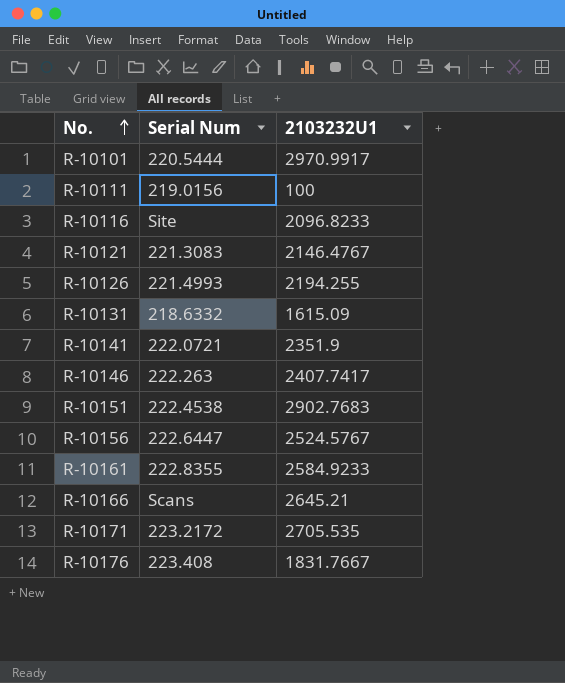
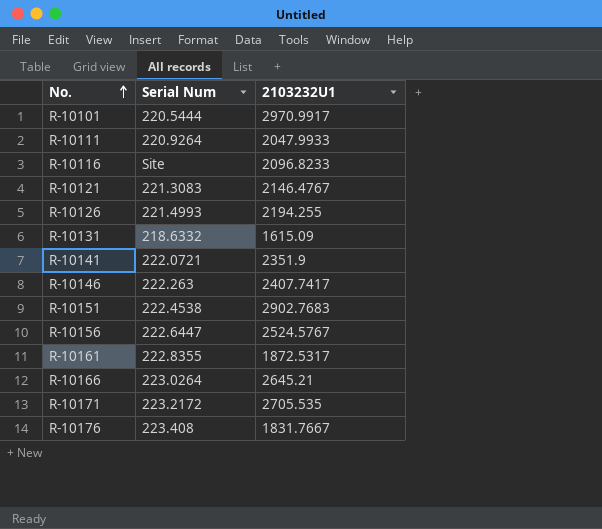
R-10111 | Serial Num: 219.0156 -> 220.9264
R-10111 | 2103232U1: 100 -> 2047.9933
R-10161 | 2103232U1: 2584.9233 -> 1872.5317
R-10166 | Serial Num: Scans -> 223.0264

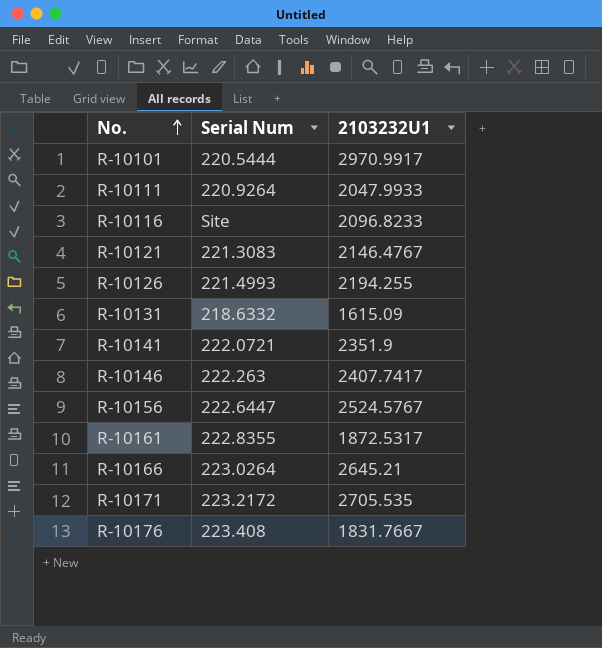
row R-10151: 222.4538 | 2902.7683 -> none

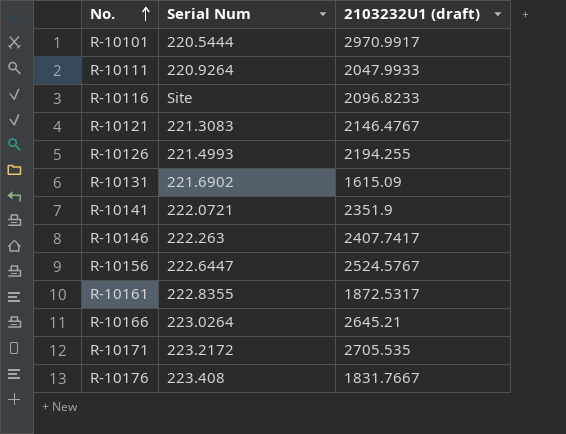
column name: 2103232U1 -> 2103232U1 (draft)
R-10131 | Serial Num: 218.6332 -> 221.6902

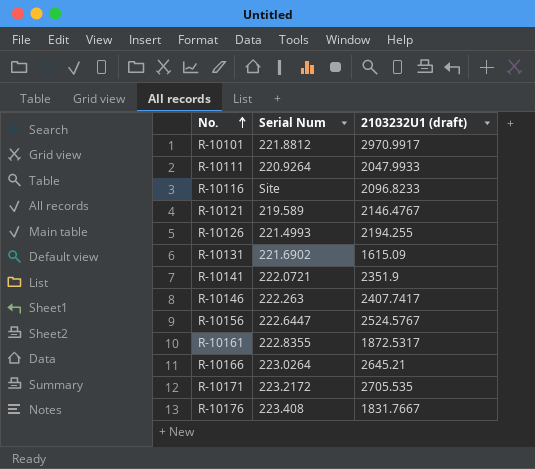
R-10101 | Serial Num: 220.5444 -> 221.8812
R-10121 | Serial Num: 221.3083 -> 219.589

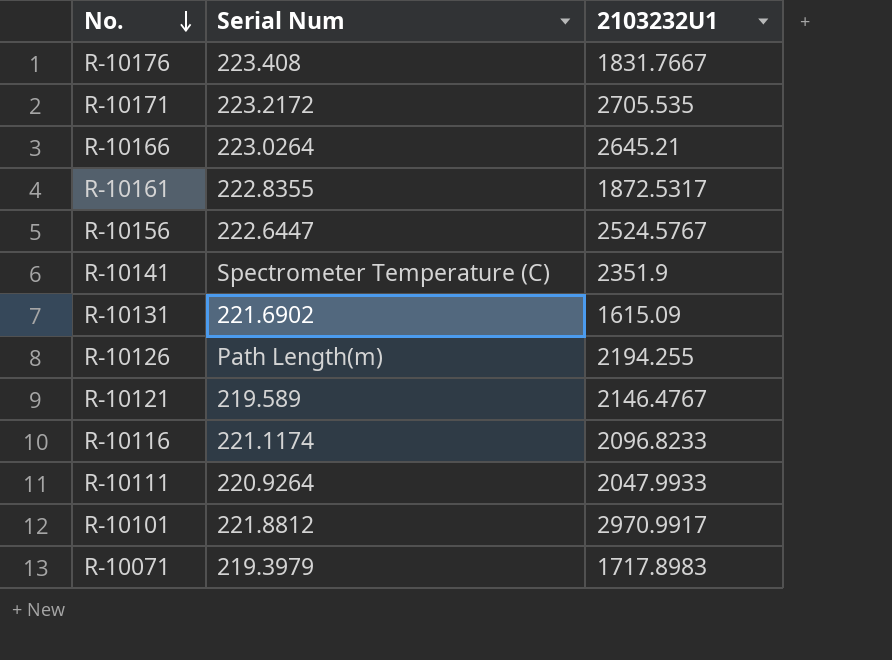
row order: No. ascending -> No. descending
column name: 2103232U1 (draft) -> 2103232U1
row R-10146: 222.263 | 2407.7417 -> none
R-10141 | Serial Num: 222.0721 -> Spectrometer Temperature (C)
R-10126 | Serial Num: 221.4993 -> Path Length(m)
R-10116 | Serial Num: Site -> 221.1174
row R-10071: none -> 219.3979 | 1717.8983

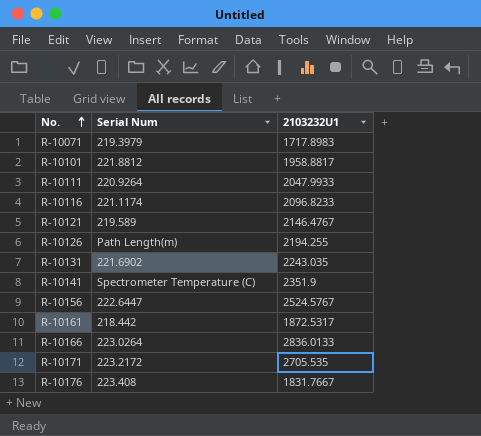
row order: No. descending -> No. ascending
R-10101 | 2103232U1: 2970.9917 -> 1958.8817
R-10131 | 2103232U1: 1615.09 -> 2243.035
R-10161 | Serial Num: 222.8355 -> 218.442
R-10166 | 2103232U1: 2645.21 -> 2836.0133

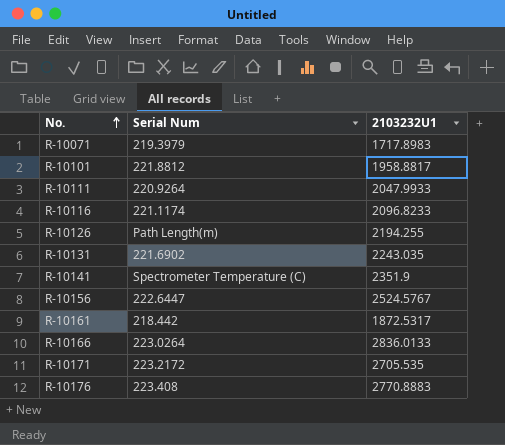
row R-10121: 219.589 | 2146.4767 -> none
R-10176 | 2103232U1: 1831.7667 -> 2770.8883

